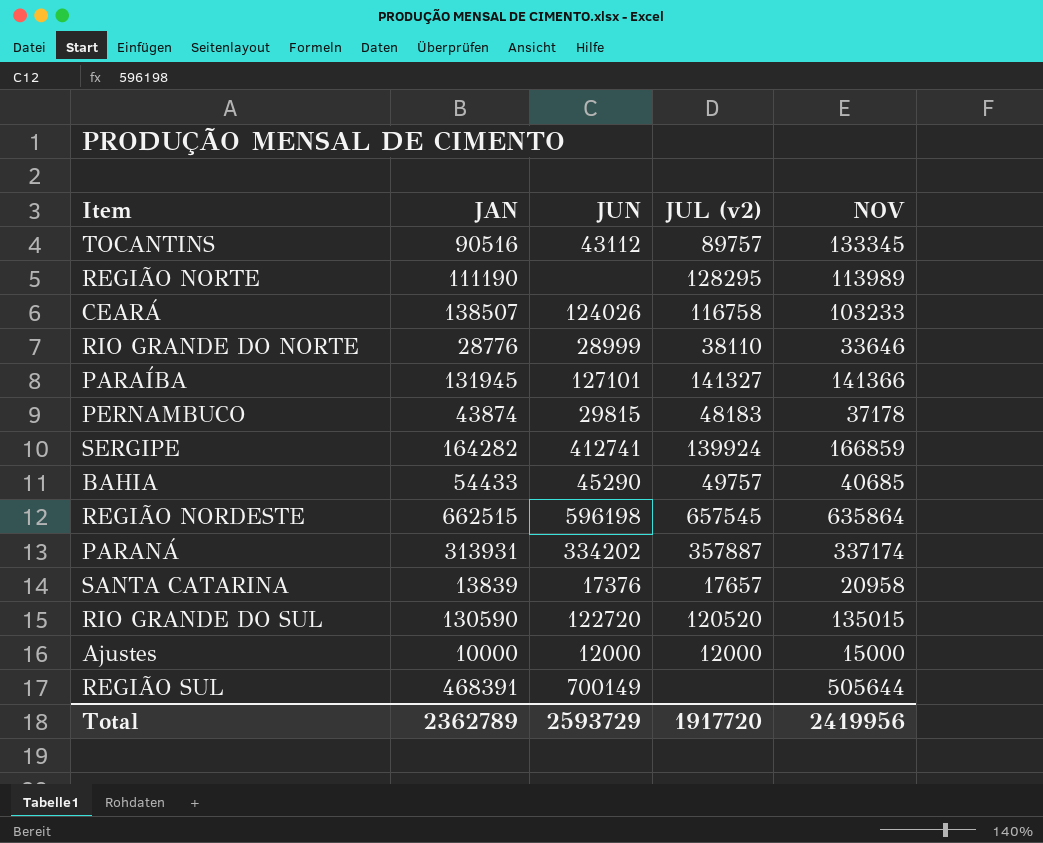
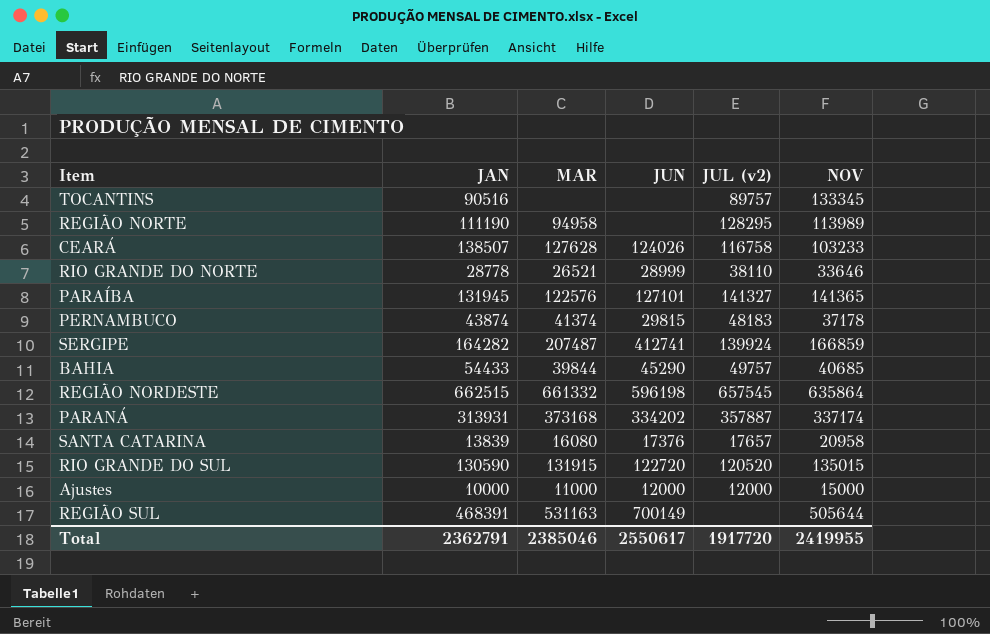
column MAR | position: none -> 3
TOCANTINS | JUN: 43112 -> none
RIO GRANDE DO NORTE | JAN: 28776 -> 28778
PARAÍBA | NOV: 141366 -> 141365
Total | JAN: 2362789 -> 2362791
Total | JUN: 2593729 -> 2550617
Total | NOV: 2419956 -> 2419955

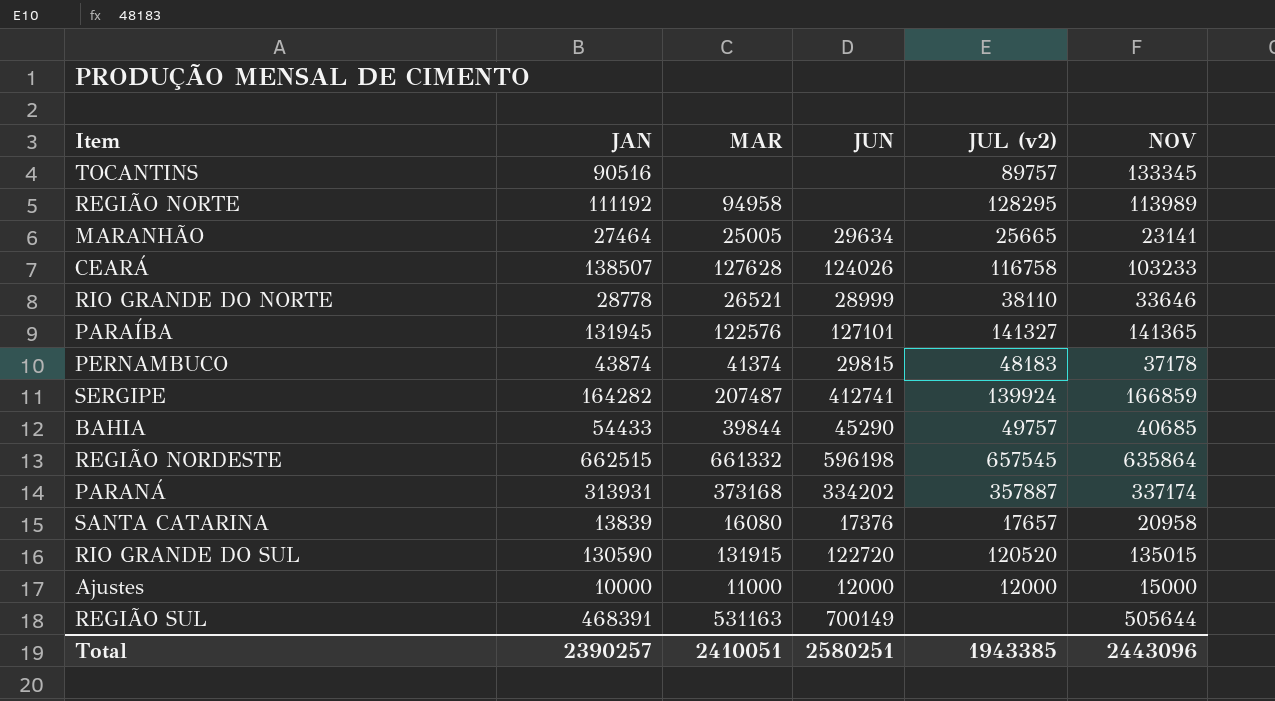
REGIÃO NORTE | JAN: 111190 -> 111192
row MARANHÃO: none -> 27464 | 25005 | 29634 | 25665 | 23141
Total | JAN: 2362791 -> 2390257
Total | MAR: 2385046 -> 2410051
Total | JUN: 2550617 -> 2580251
Total | JUL (v2): 1917720 -> 1943385
Total | NOV: 2419955 -> 2443096

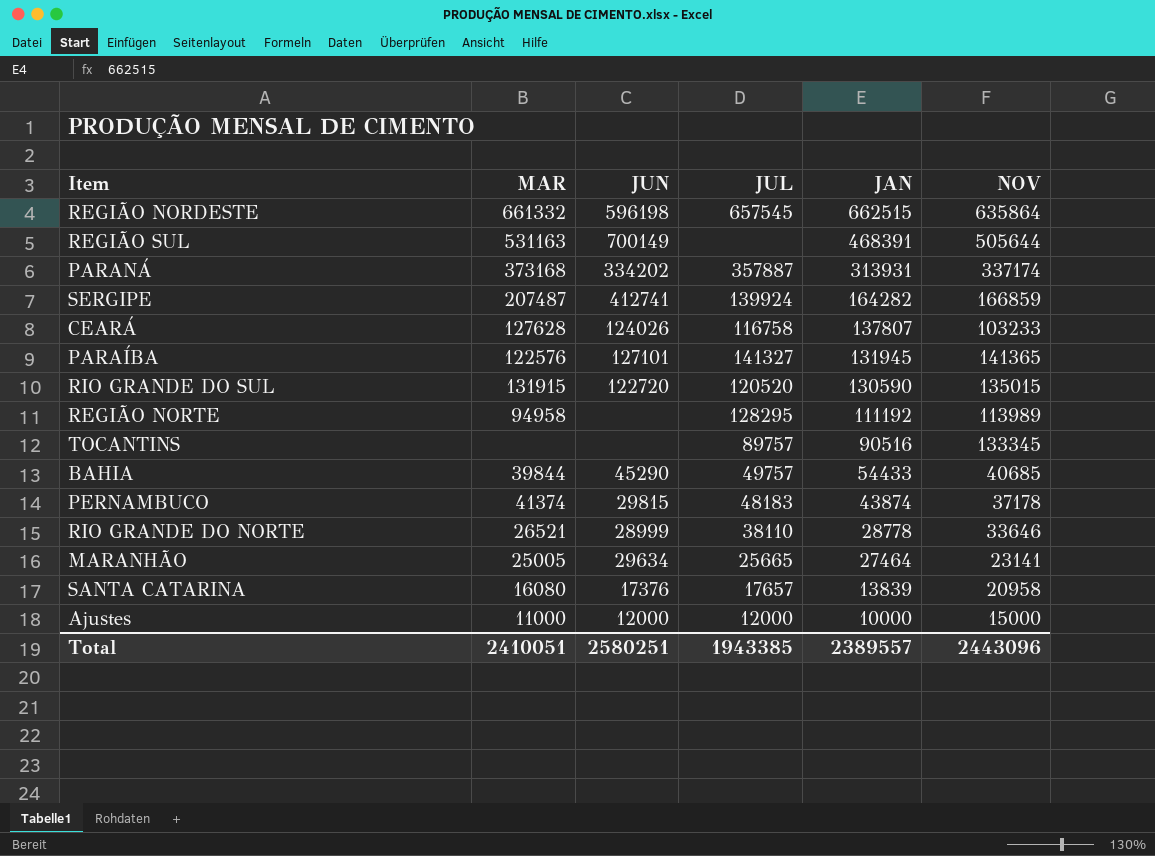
row order: none -> JAN descending
column name: JUL (v2) -> JUL
column JAN | position: 2 -> 5
CEARÁ | JAN: 138507 -> 137807
Total | JAN: 2390257 -> 2389557

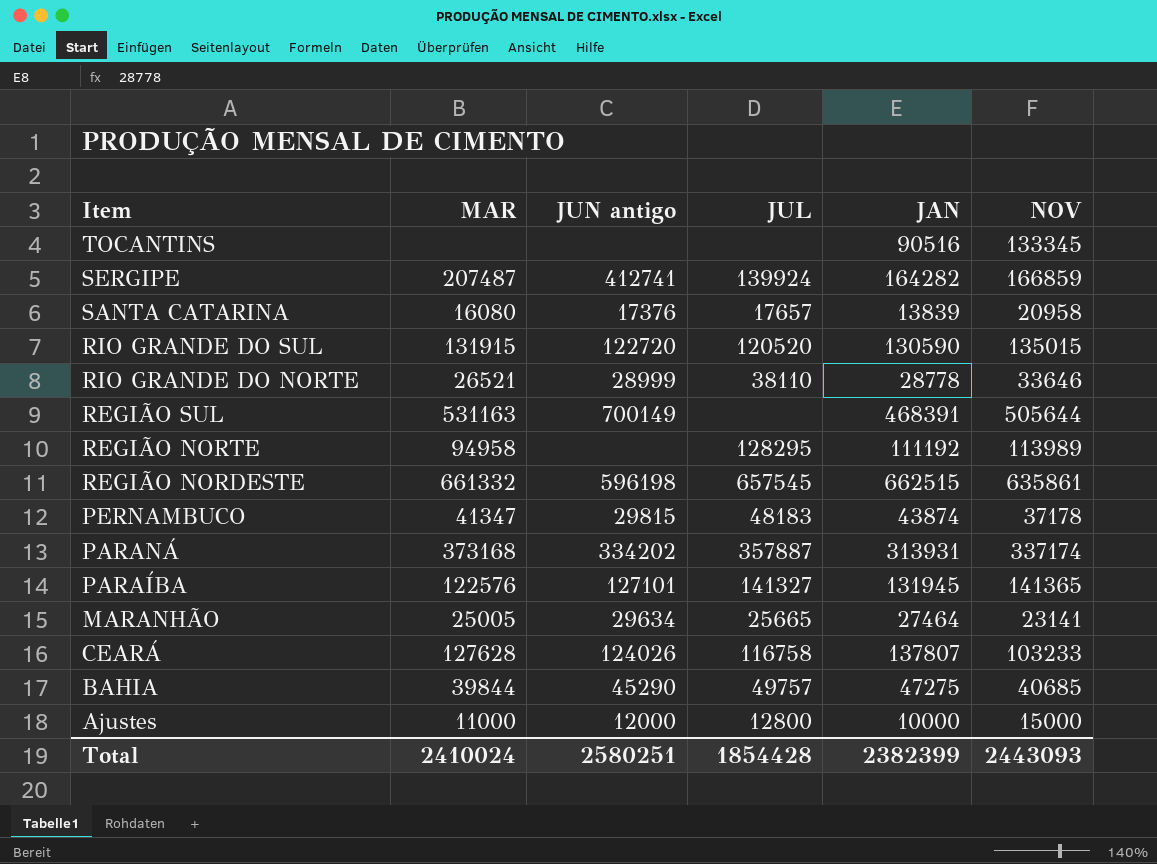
row order: JAN descending -> Item descending
column name: JUN -> JUN antigo
TOCANTINS | JUL: 89757 -> none
REGIÃO NORDESTE | NOV: 635864 -> 635861
PERNAMBUCO | MAR: 41374 -> 41347
BAHIA | JAN: 54433 -> 47275
Ajustes | JUL: 12000 -> 12800
Total | MAR: 2410051 -> 2410024
Total | JUL: 1943385 -> 1854428
Total | JAN: 2389557 -> 2382399
Total | NOV: 2443096 -> 2443093

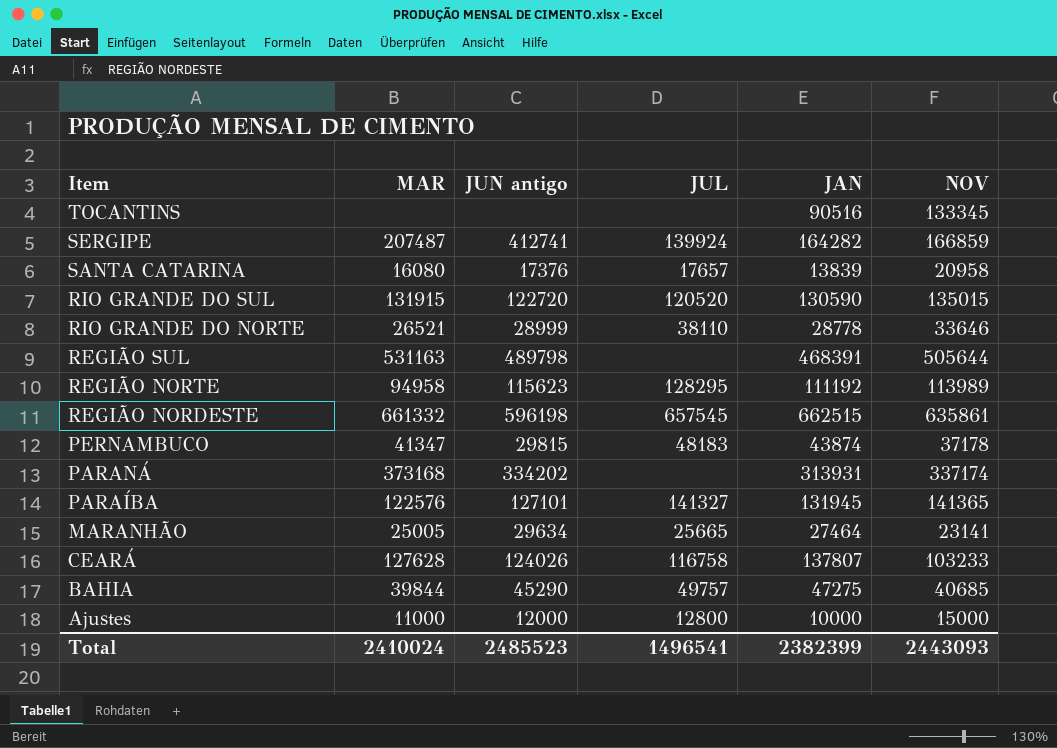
REGIÃO SUL | JUN antigo: 700149 -> 489798
REGIÃO NORTE | JUN antigo: none -> 115623
PARANÁ | JUL: 357887 -> none
Total | JUN antigo: 2580251 -> 2485523
Total | JUL: 1854428 -> 1496541

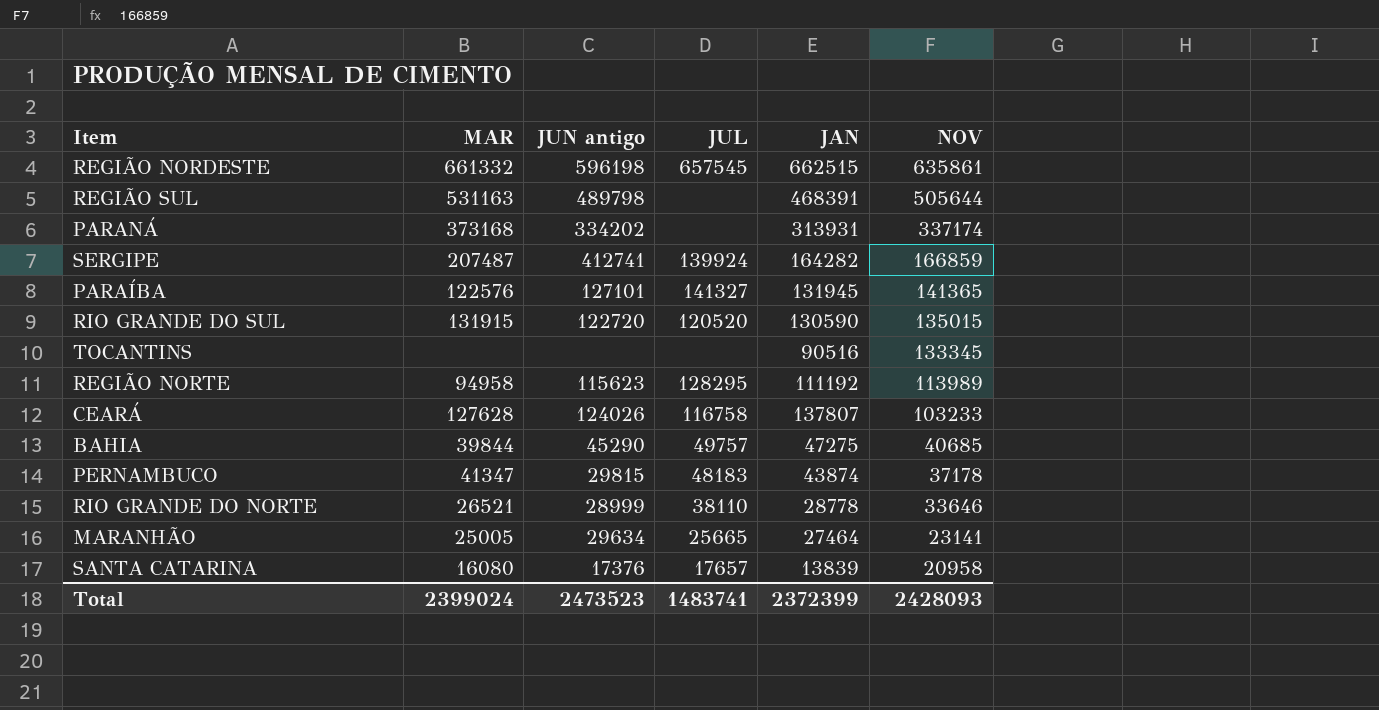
row order: Item descending -> NOV descending
row Ajustes: 11000 | 12000 | 12800 | 10000 | 15000 -> none
Total | MAR: 2410024 -> 2399024
Total | JUN antigo: 2485523 -> 2473523
Total | JUL: 1496541 -> 1483741
Total | JAN: 2382399 -> 2372399
Total | NOV: 2443093 -> 2428093

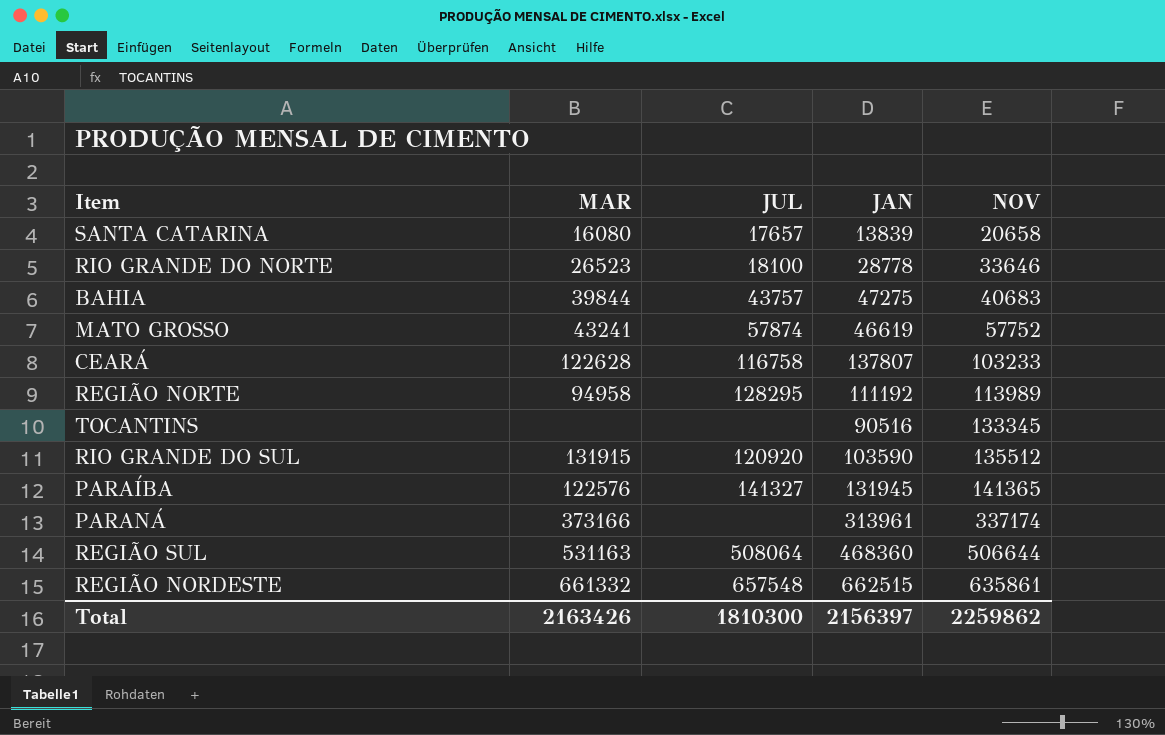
row order: NOV descending -> NOV ascending
column JUN antigo | position: 3 -> none
row SERGIPE: 207487 | 412741 | 139924 | 164282 | 166859 -> none
row PERNAMBUCO: 41347 | 29815 | 48183 | 43874 | 37178 -> none
row MARANHÃO: 25005 | 29634 | 25665 | 27464 | 23141 -> none
SANTA CATARINA | NOV: 20958 -> 20658
RIO GRANDE DO NORTE | MAR: 26521 -> 26523
RIO GRANDE DO NORTE | JUL: 38110 -> 18100
BAHIA | JUL: 49757 -> 43757
BAHIA | NOV: 40685 -> 40683
row MATO GROSSO: none -> 43241 | 57874 | 46619 | 57752
CEARÁ | MAR: 127628 -> 122628
RIO GRANDE DO SUL | JUL: 120520 -> 120920
RIO GRANDE DO SUL | JAN: 130590 -> 103590
RIO GRANDE DO SUL | NOV: 135015 -> 135512
PARANÁ | MAR: 373168 -> 373166
PARANÁ | JAN: 313931 -> 313961
REGIÃO SUL | JUL: none -> 508064
REGIÃO SUL | JAN: 468391 -> 468360
REGIÃO SUL | NOV: 505644 -> 506644
REGIÃO NORDESTE | JUL: 657545 -> 657548
Total | MAR: 2399024 -> 2163426
Total | JUL: 1483741 -> 1810300
Total | JAN: 2372399 -> 2156397
Total | NOV: 2428093 -> 2259862

